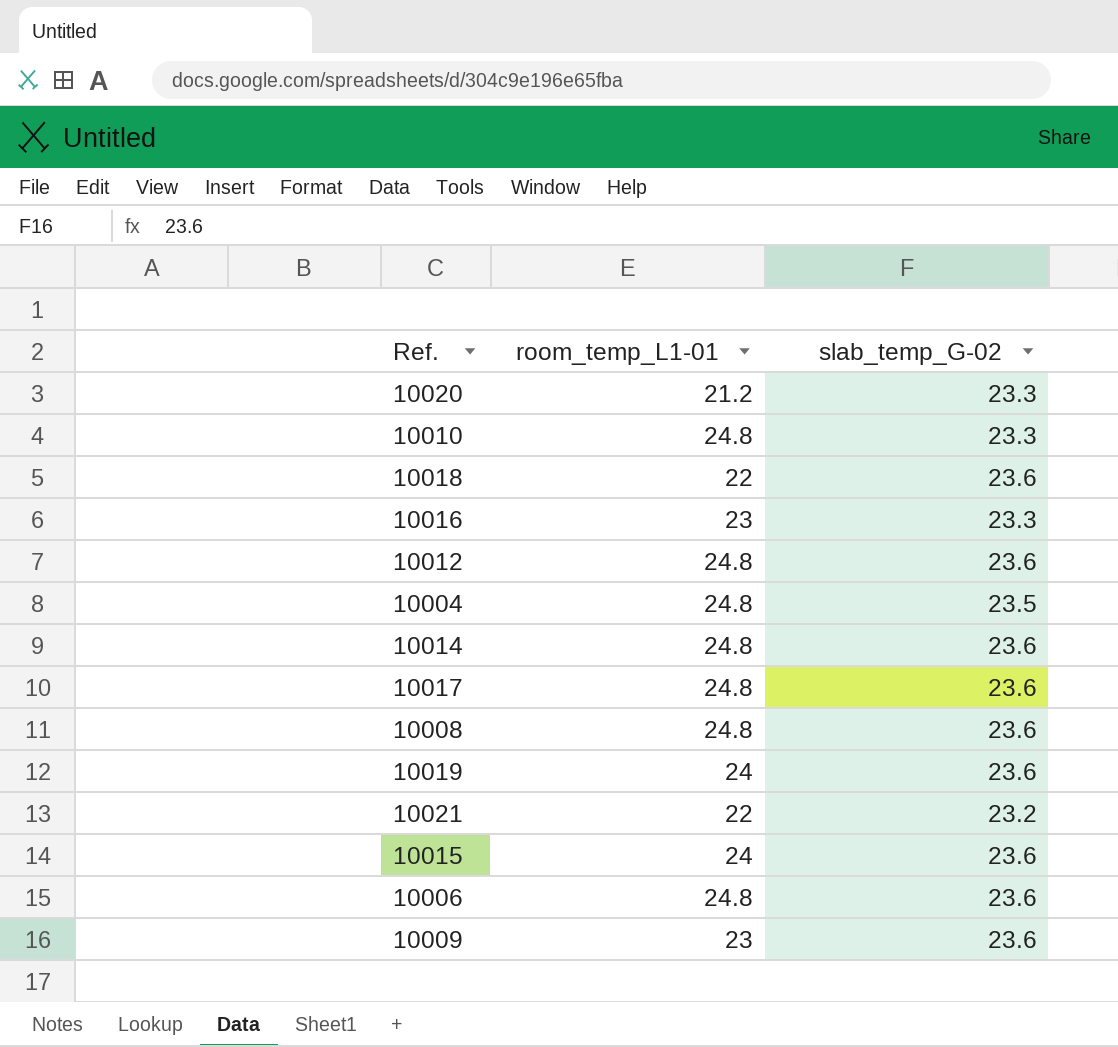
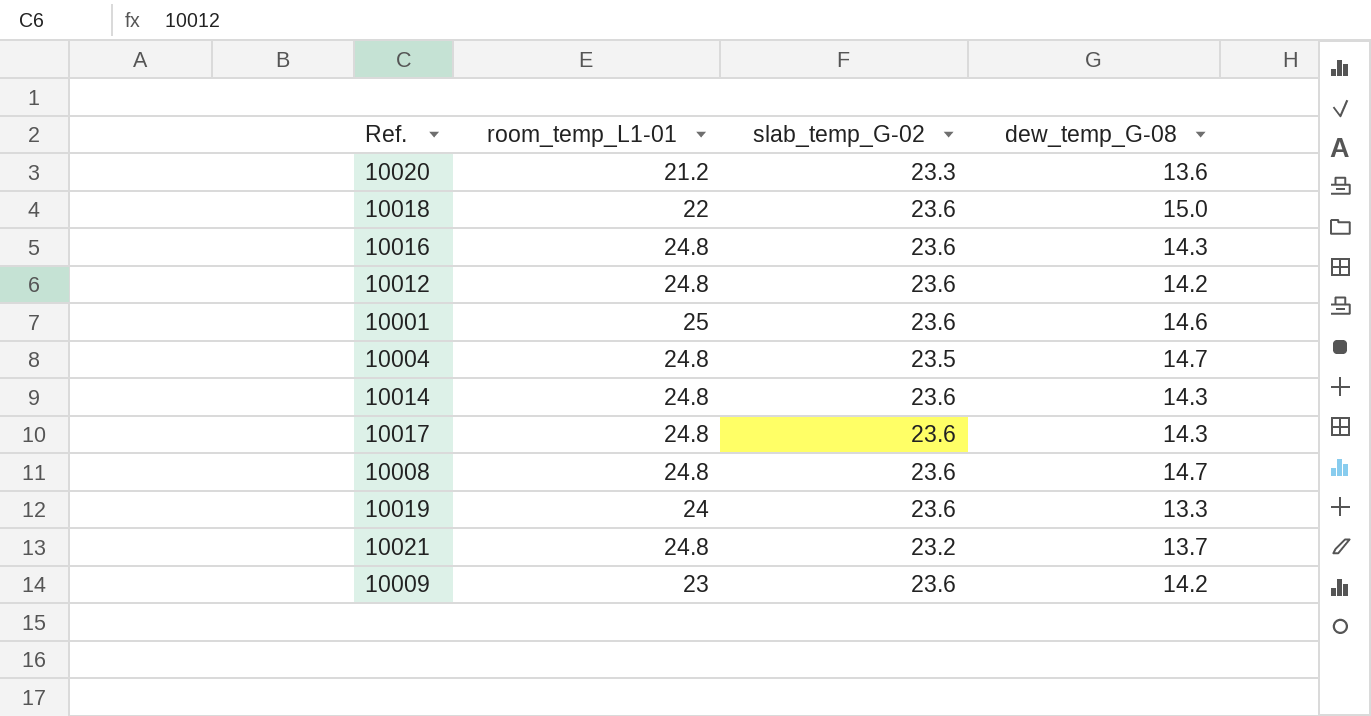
column dew_temp_G-08 | position: none -> 4
row 10010: 24.8 | 23.3 -> none
row 10015: 24 | 23.6 -> none
row 10006: 24.8 | 23.6 -> none
10016 | room_temp_L1-01: 23 -> 24.8
10016 | slab_temp_G-02: 23.3 -> 23.6
row 10001: none -> 25 | 23.6 | 14.6
10021 | room_temp_L1-01: 22 -> 24.8

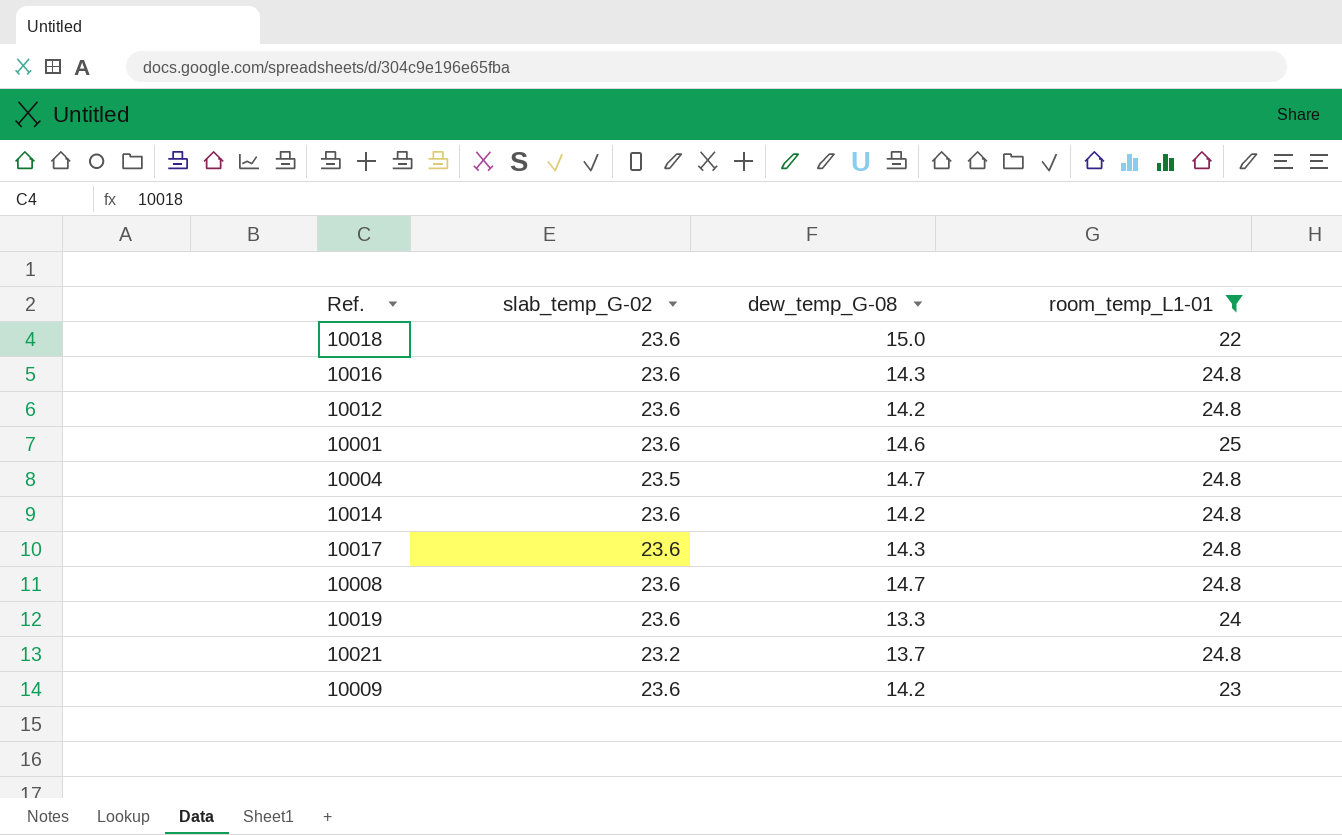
filter: none -> room_temp_L1-01 != 21.2
column room_temp_L1-01 | position: 2 -> 4
10014 | dew_temp_G-08: 14.3 -> 14.2

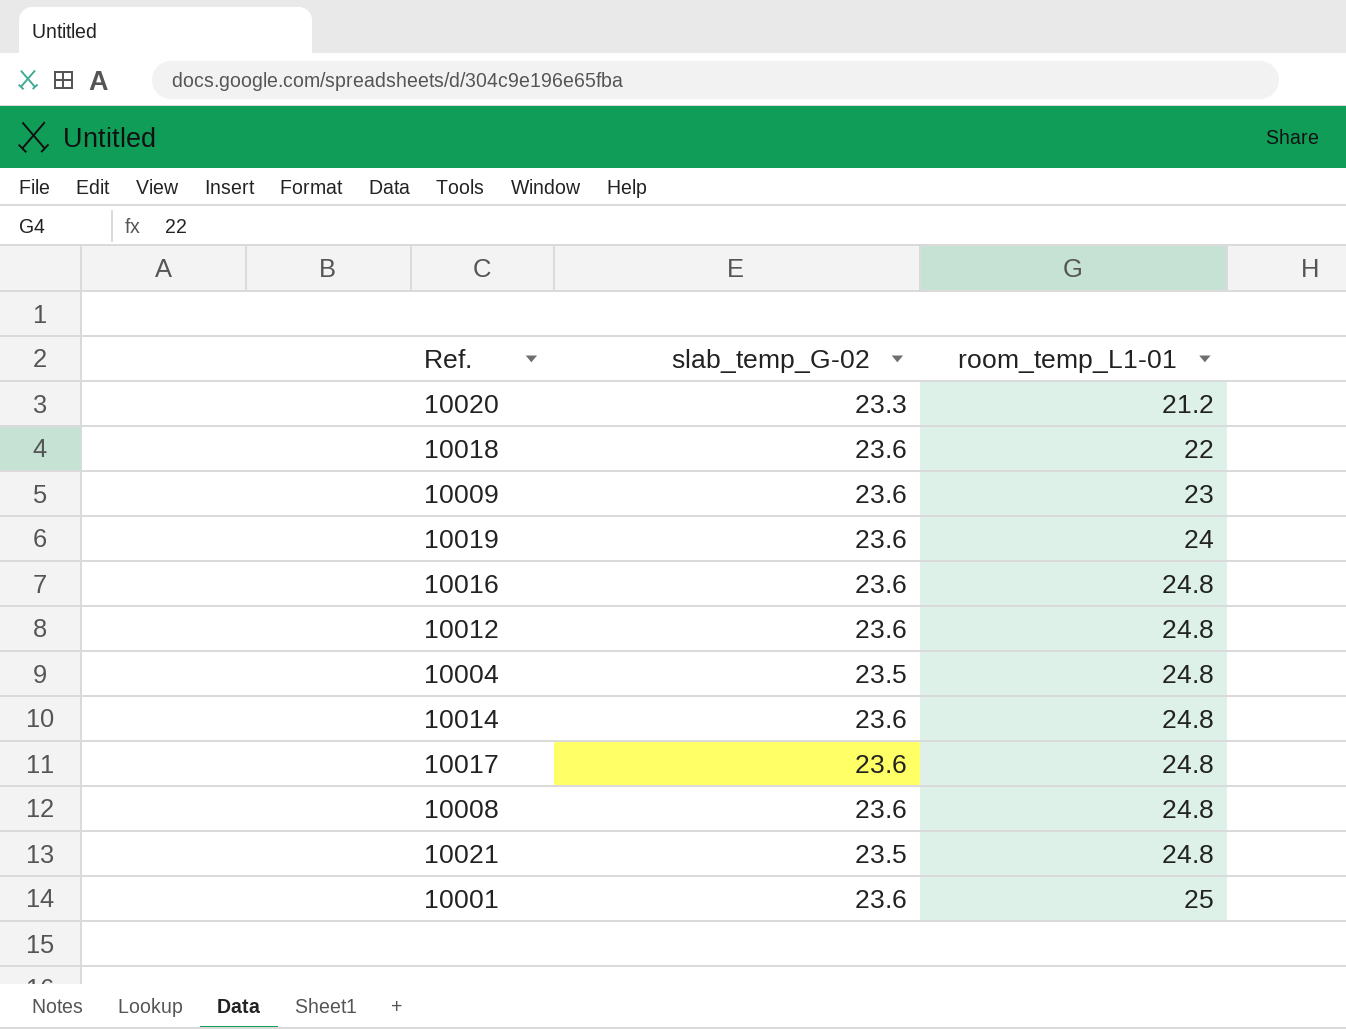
filter: room_temp_L1-01 != 21.2 -> none
row order: none -> room_temp_L1-01 ascending
column dew_temp_G-08 | position: 3 -> none
10021 | slab_temp_G-02: 23.2 -> 23.5

